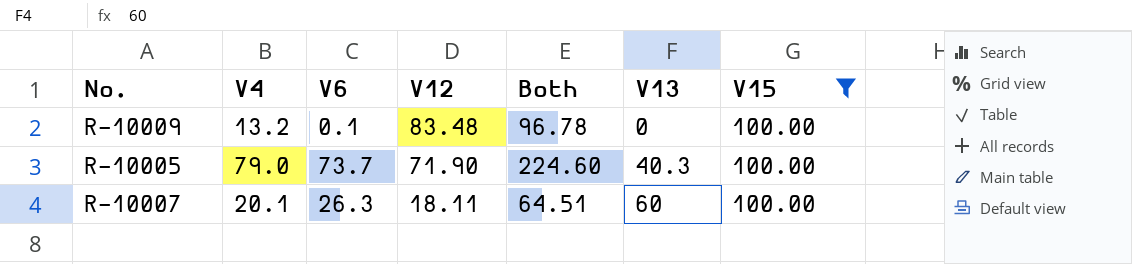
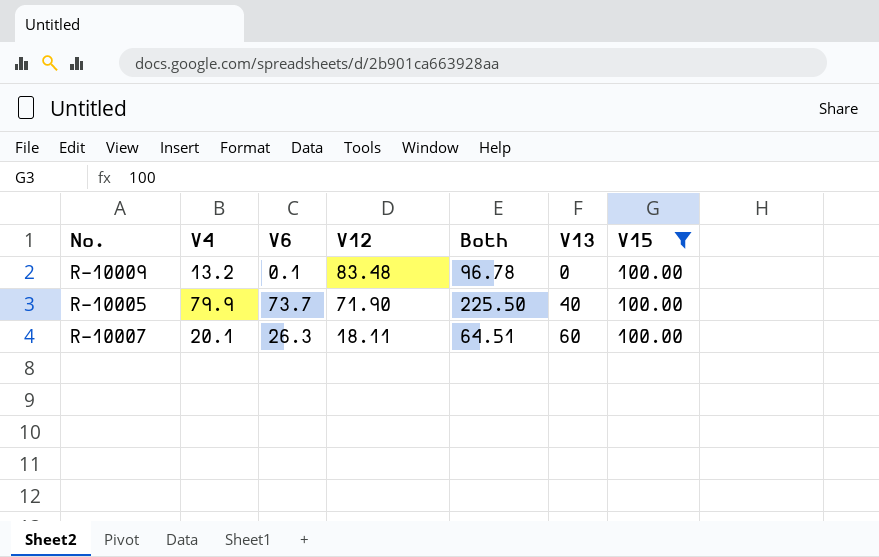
R-10005 | V4: 79.0 -> 79.9
R-10005 | Both: 224.60 -> 225.50
R-10005 | V13: 40.3 -> 40

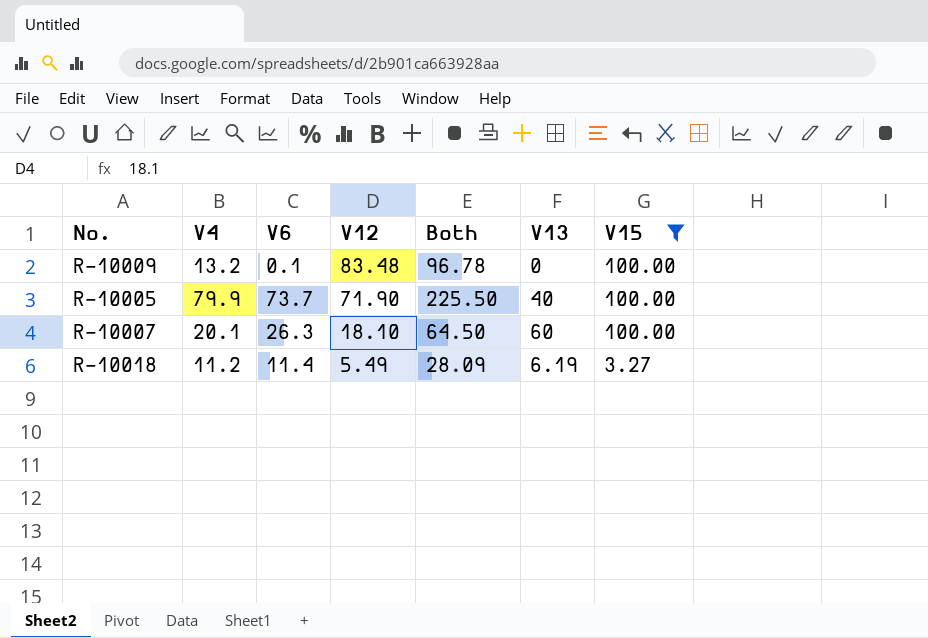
R-10007 | V12: 18.11 -> 18.10
R-10007 | Both: 64.51 -> 64.50
row R-10018: none -> 11.2 | 11.4 | 5.49 | 28.09 | 6.19 | 3.27

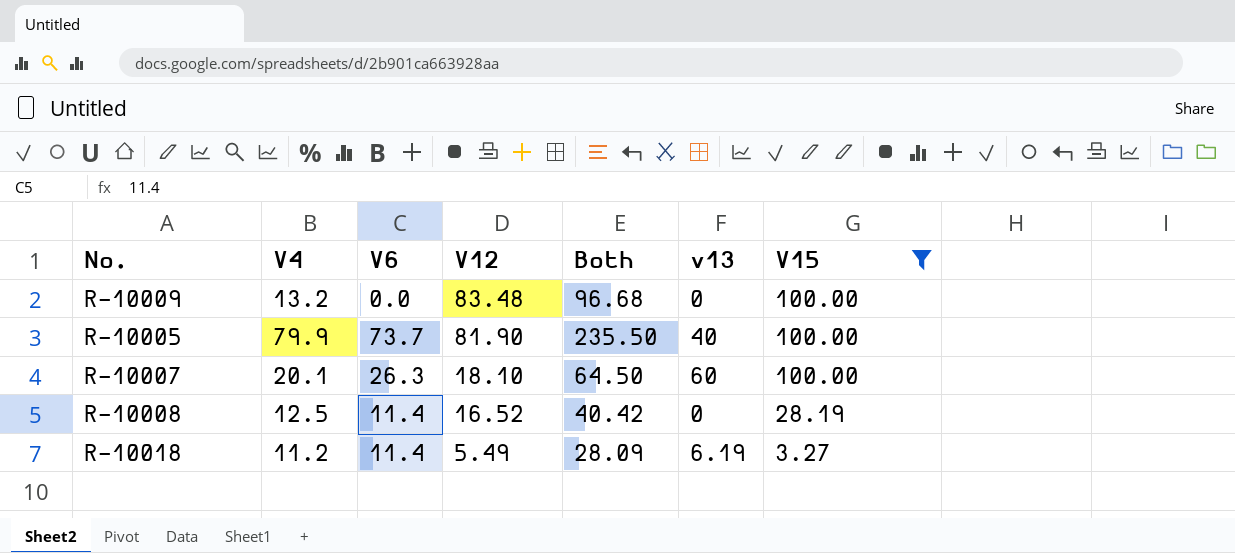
column name: V13 -> v13
R-10009 | V6: 0.1 -> 0.0
R-10009 | Both: 96.78 -> 96.68
R-10005 | V12: 71.90 -> 81.90
R-10005 | Both: 225.50 -> 235.50
row R-10008: none -> 12.5 | 11.4 | 16.52 | 40.42 | 0 | 28.19

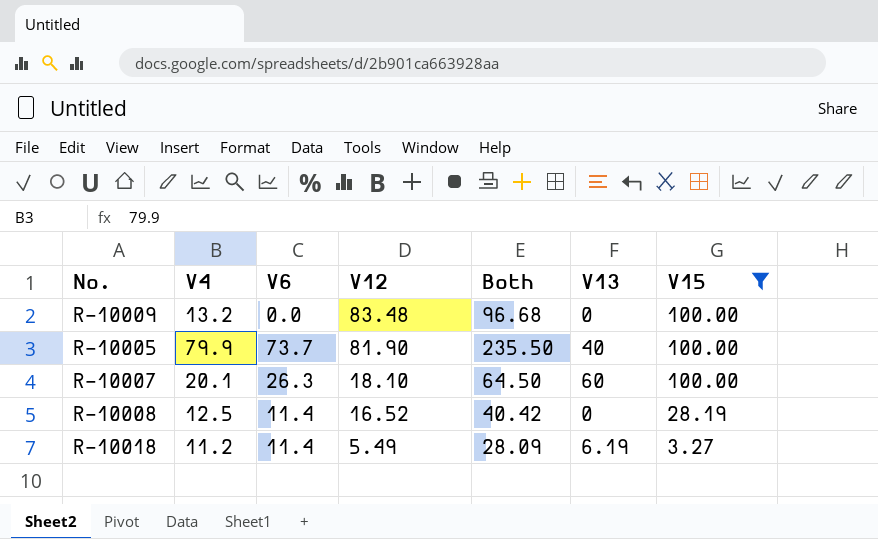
column name: v13 -> V13

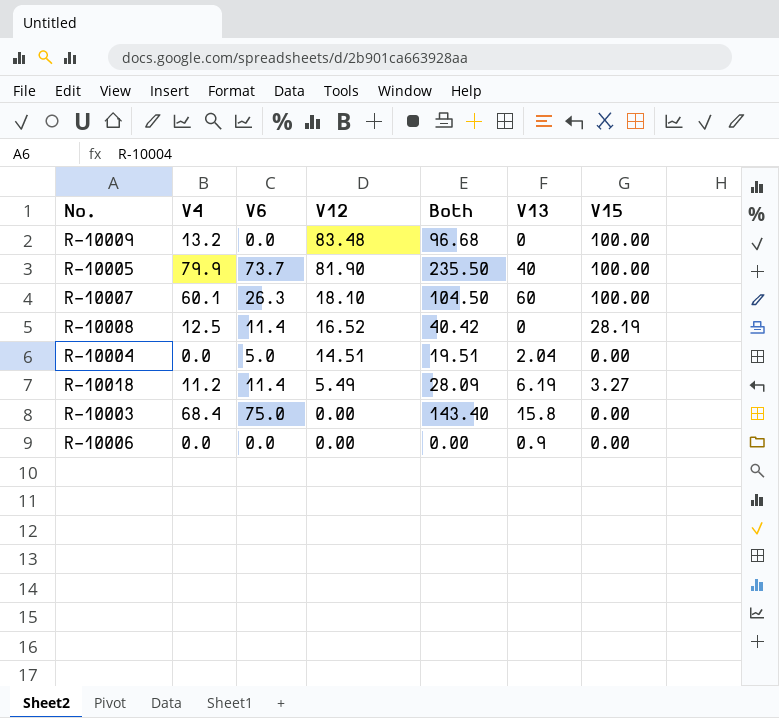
filter: V15 != 0.00 -> none
R-10007 | V4: 20.1 -> 60.1
R-10007 | Both: 64.50 -> 104.50

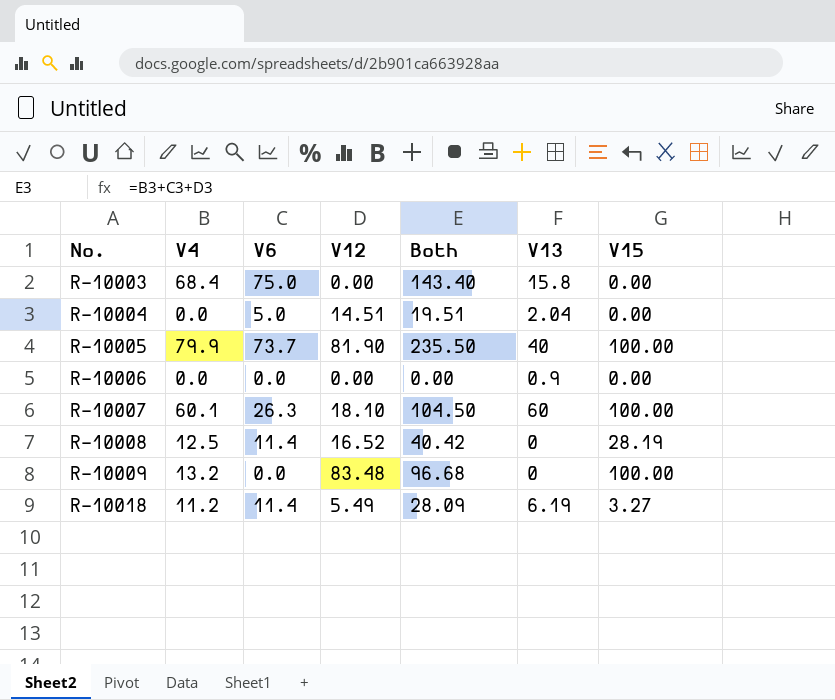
row order: V12 descending -> No. ascending

